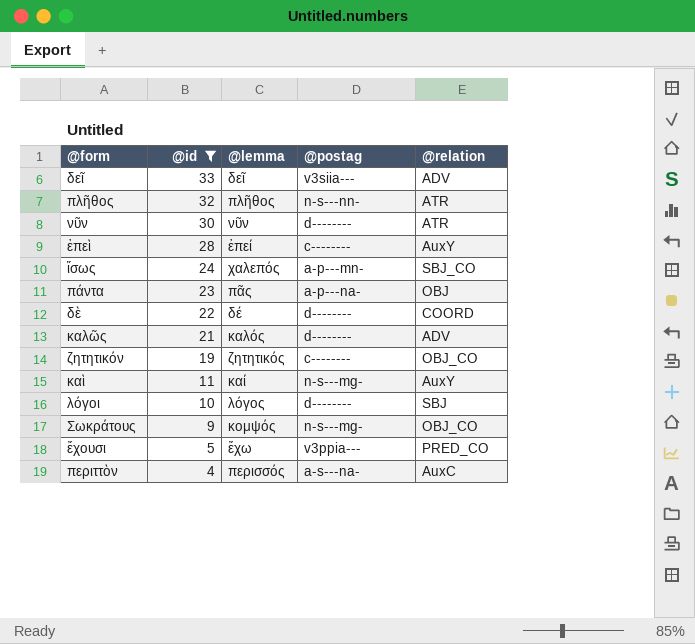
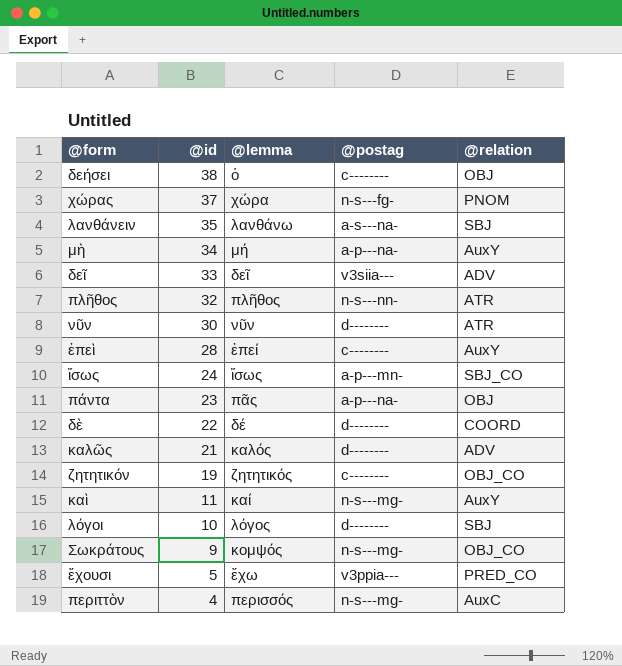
filter: @id <= 33 -> none
ἴσως | @lemma: χαλεπός -> ἴσως
περιττὸν | @postag: a-s---na- -> n-s---mg-

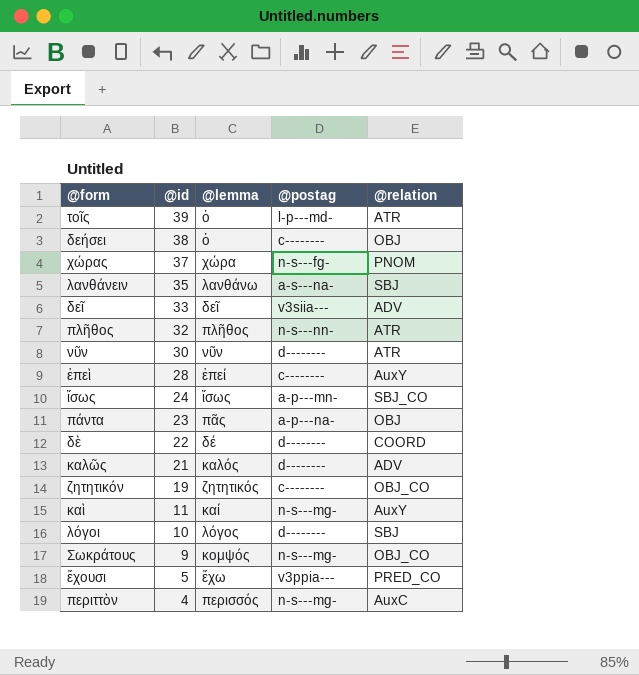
row μὴ: 34 | μή | a-p---na- | AuxY -> none
row τοῖς: none -> 39 | ὁ | l-p---md- | ATR

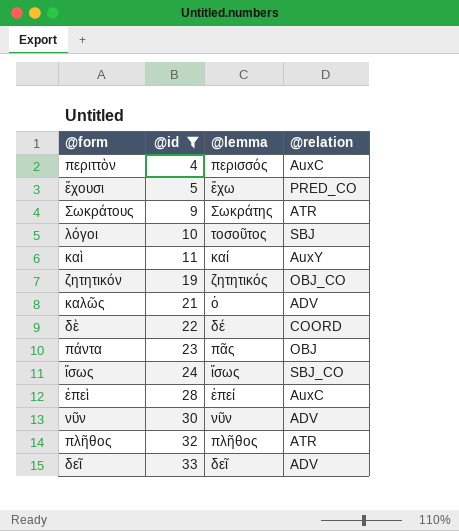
filter: none -> @id <= 33
row order: @id descending -> @id ascending
column @postag | position: 4 -> none
Σωκράτους | @lemma: κομψός -> Σωκράτης
Σωκράτους | @relation: OBJ_CO -> ATR
λόγοι | @lemma: λόγος -> τοσοῦτος
καλῶς | @lemma: καλός -> ὁ
ἐπεὶ | @relation: AuxY -> AuxC
νῦν | @relation: ATR -> ADV

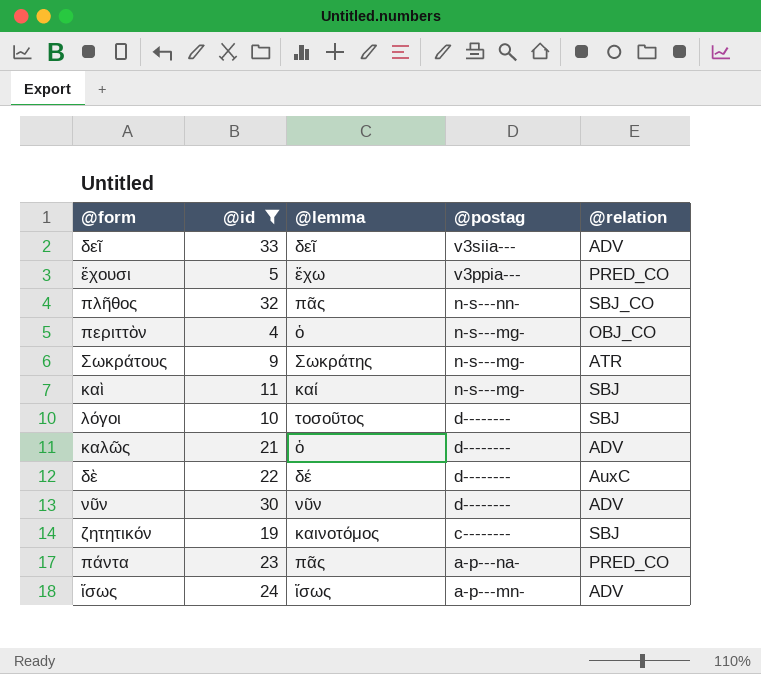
row order: @id ascending -> @postag descending
column @postag | position: none -> 4
row ἐπεὶ: 28 | ἐπεί | AuxC -> none
πλῆθος | @lemma: πλῆθος -> πᾶς
πλῆθος | @relation: ATR -> SBJ_CO
περιττὸν | @lemma: περισσός -> ὁ
περιττὸν | @relation: AuxC -> OBJ_CO
καὶ | @relation: AuxY -> SBJ
δὲ | @relation: COORD -> AuxC
ζητητικόν | @lemma: ζητητικός -> καινοτόμος
ζητητικόν | @relation: OBJ_CO -> SBJ
πάντα | @relation: OBJ -> PRED_CO
ἴσως | @relation: SBJ_CO -> ADV

